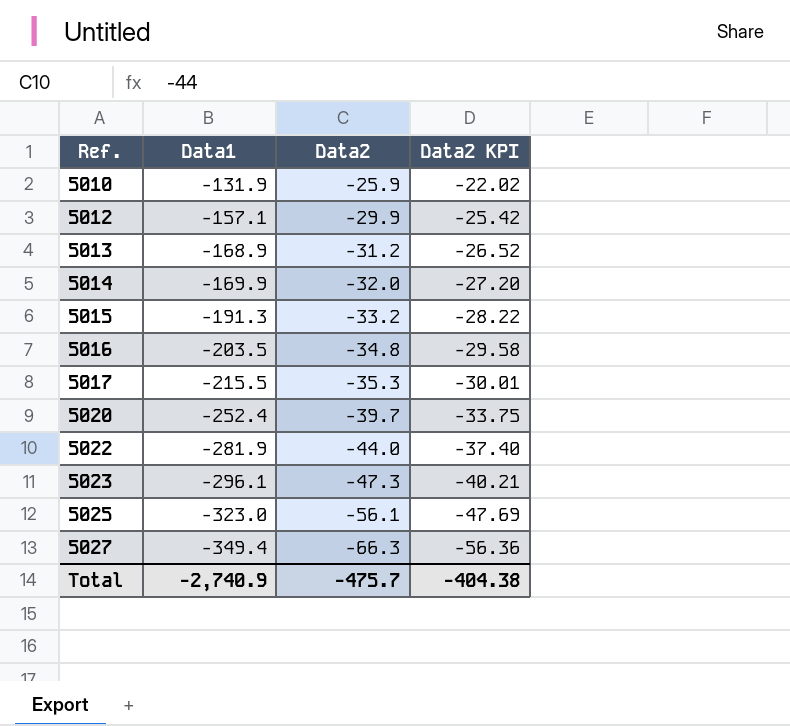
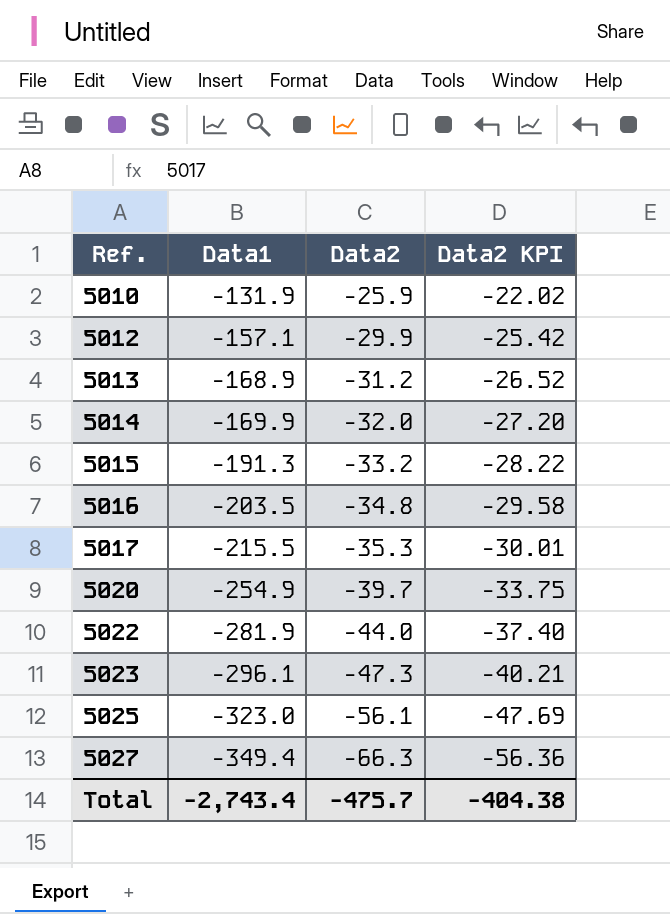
5020 | Data1: -252.4 -> -254.9
Total | Data1: -2,740.9 -> -2,743.4

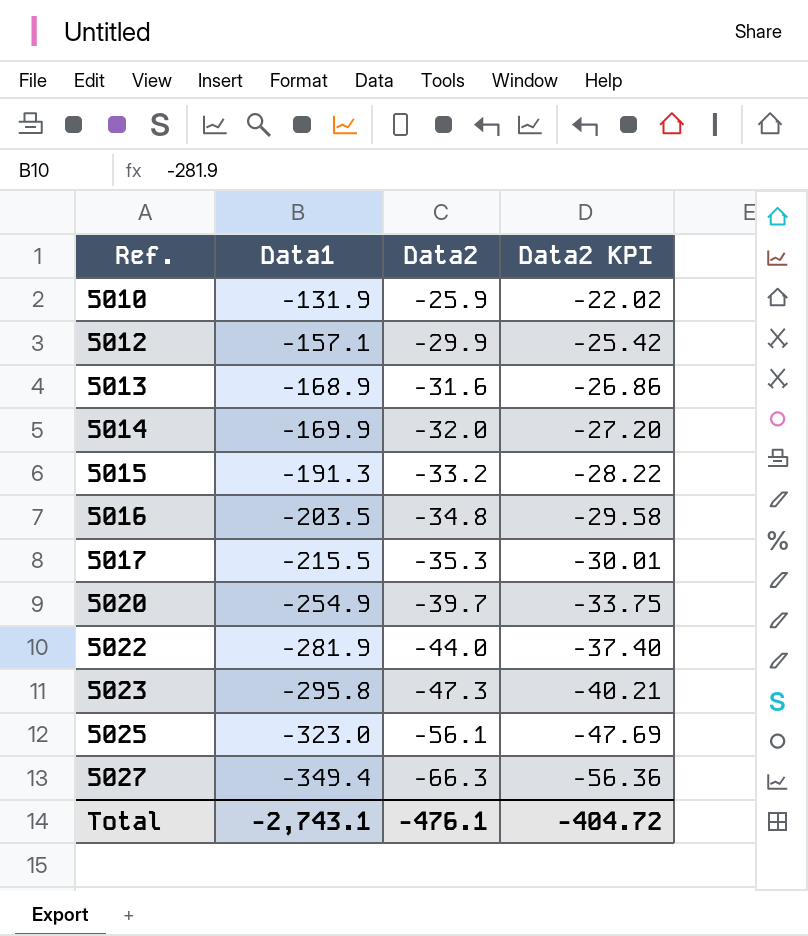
5013 | Data2: -31.2 -> -31.6
5013 | Data2 KPI: -26.52 -> -26.86
5023 | Data1: -296.1 -> -295.8
Total | Data1: -2,743.4 -> -2,743.1
Total | Data2: -475.7 -> -476.1
Total | Data2 KPI: -404.38 -> -404.72

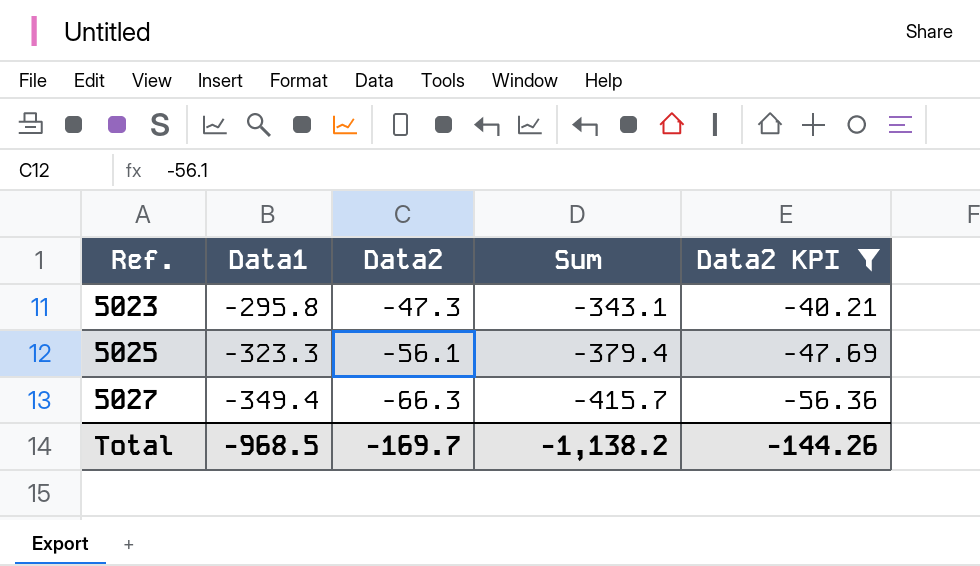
filter: none -> Data2 KPI <= -40.21
column Sum | formula: none -> [Data1] + [Data2]
5025 | Data1: -323.0 -> -323.3
Total | Data1: -2,743.1 -> -968.5
Total | Data2: -476.1 -> -169.7
Total | Data2 KPI: -404.72 -> -144.26

